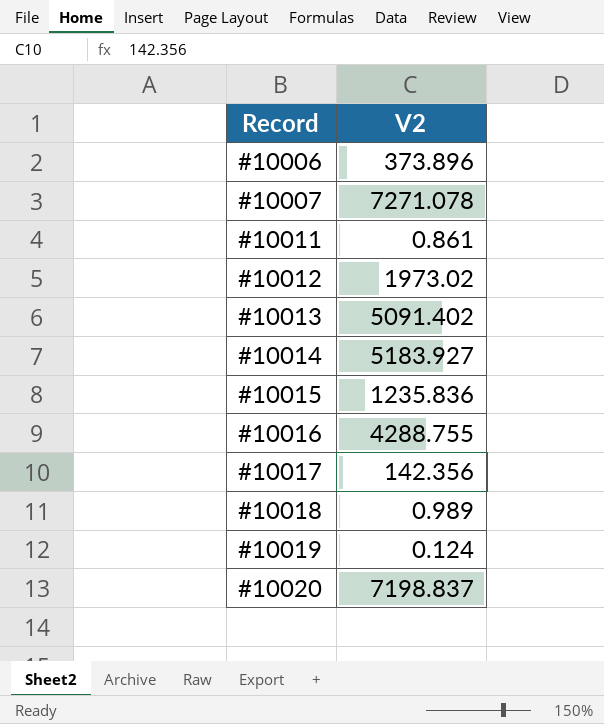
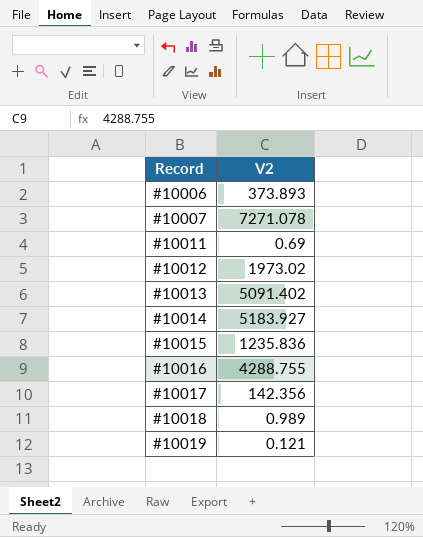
row #10020: 7198.837 -> none
#10006 | V2: 373.896 -> 373.893
#10011 | V2: 0.861 -> 0.69
#10019 | V2: 0.124 -> 0.121

